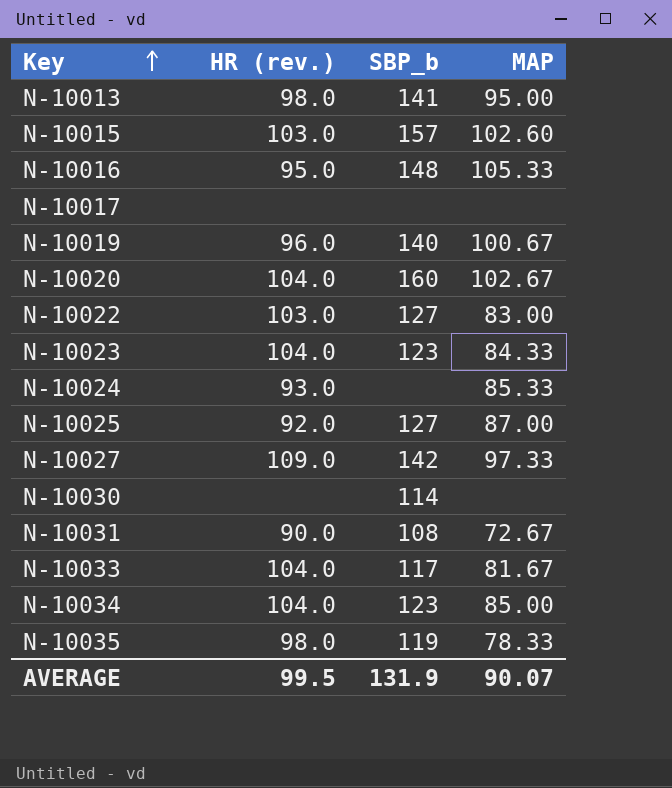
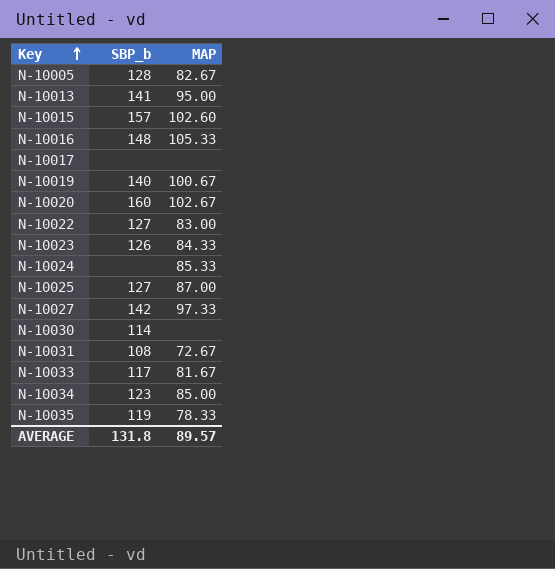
column HR (rev.) | position: 2 -> none
row N-10005: none -> 128 | 82.67
N-10023 | SBP_b: 123 -> 126
AVERAGE | SBP_b: 131.9 -> 131.8
AVERAGE | MAP: 90.07 -> 89.57

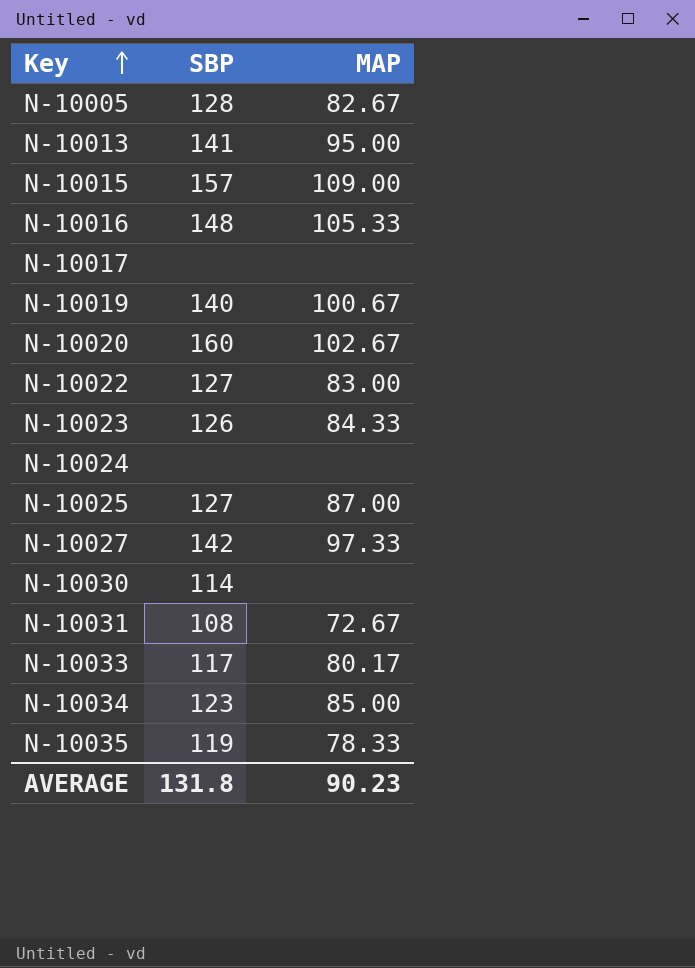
column name: SBP_b -> SBP
N-10015 | MAP: 102.60 -> 109.00
N-10024 | MAP: 85.33 -> none
N-10033 | MAP: 81.67 -> 80.17
AVERAGE | MAP: 89.57 -> 90.23

